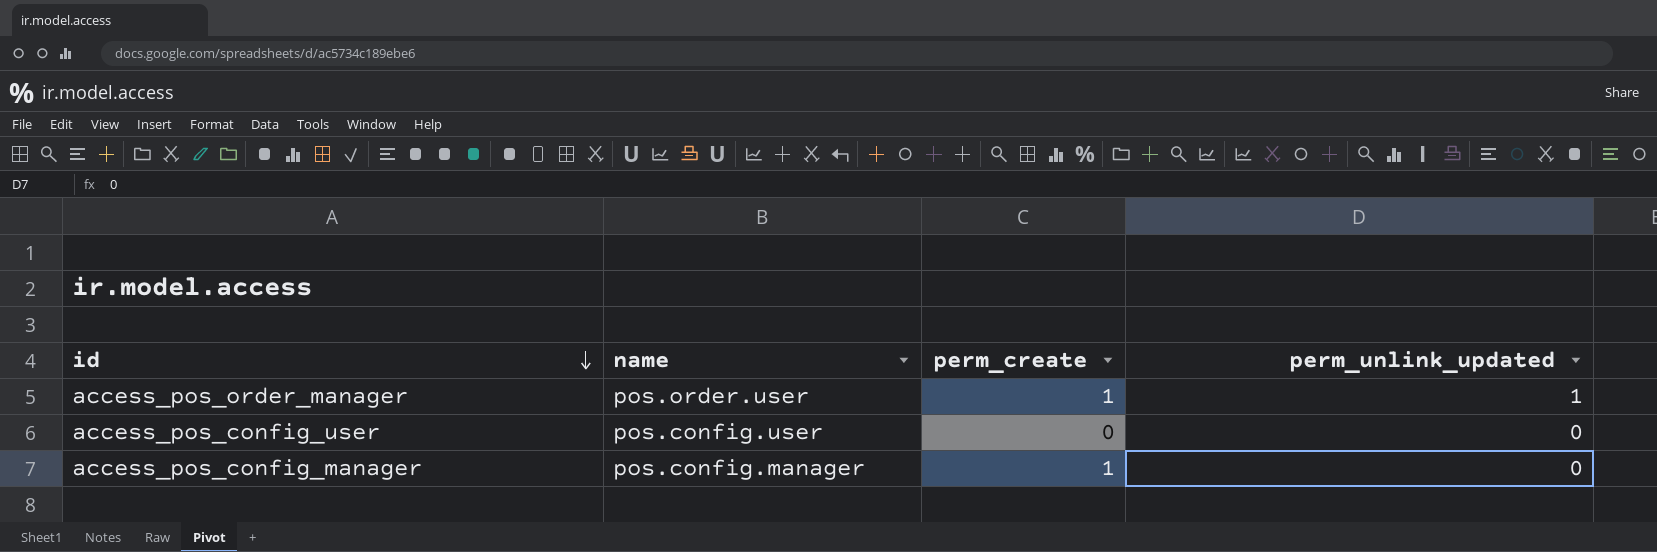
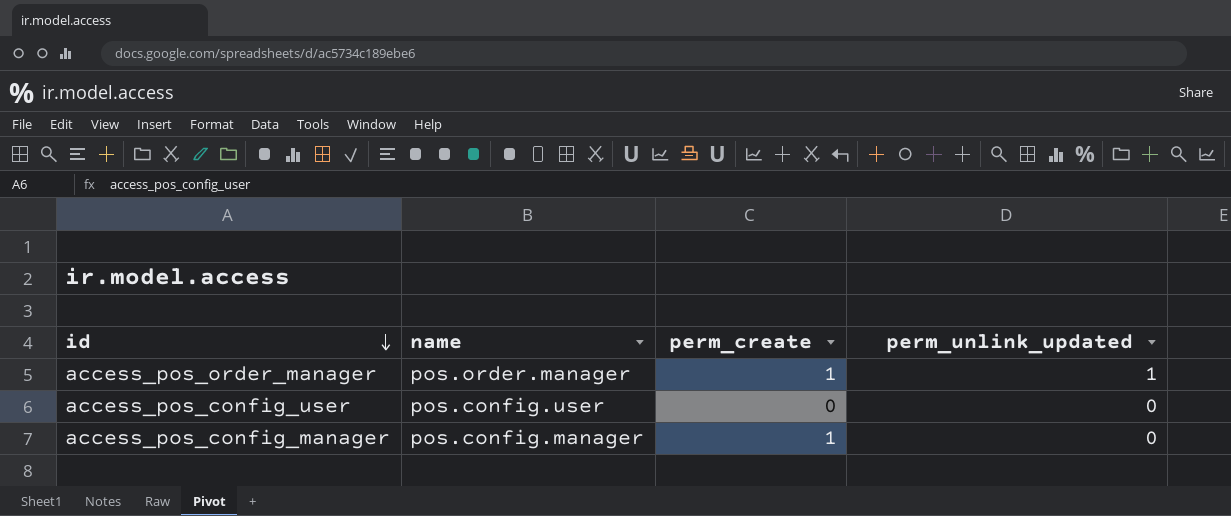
access_pos_order_manager | name: pos.order.user -> pos.order.manager

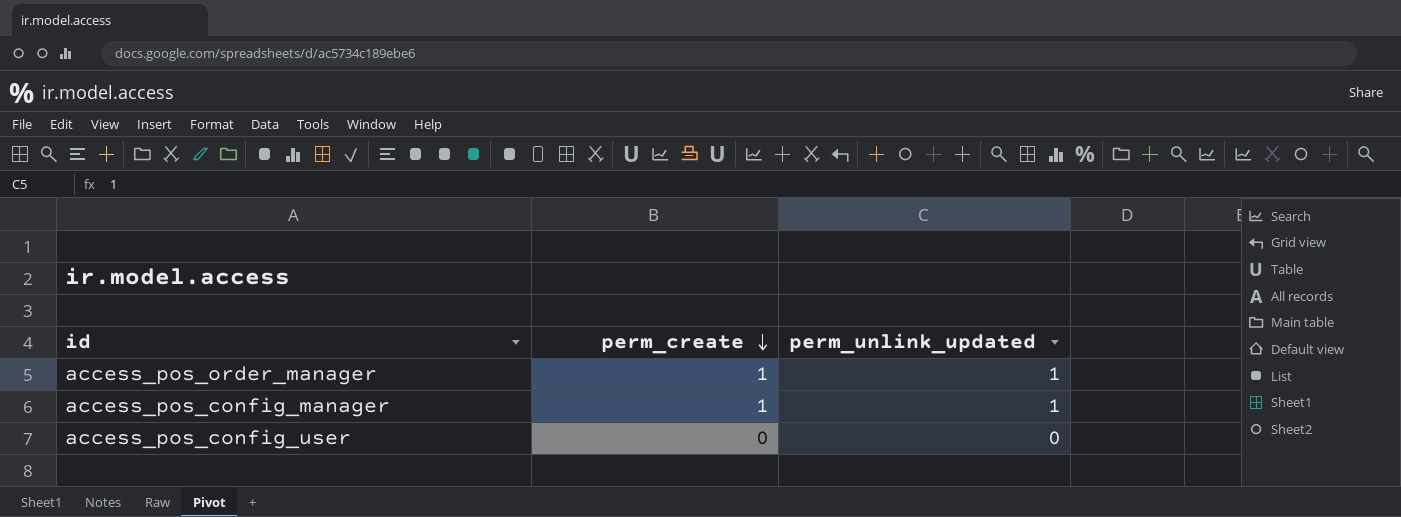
row order: id descending -> perm_create descending
column name | position: 2 -> none
access_pos_config_manager | perm_unlink_updated: 0 -> 1

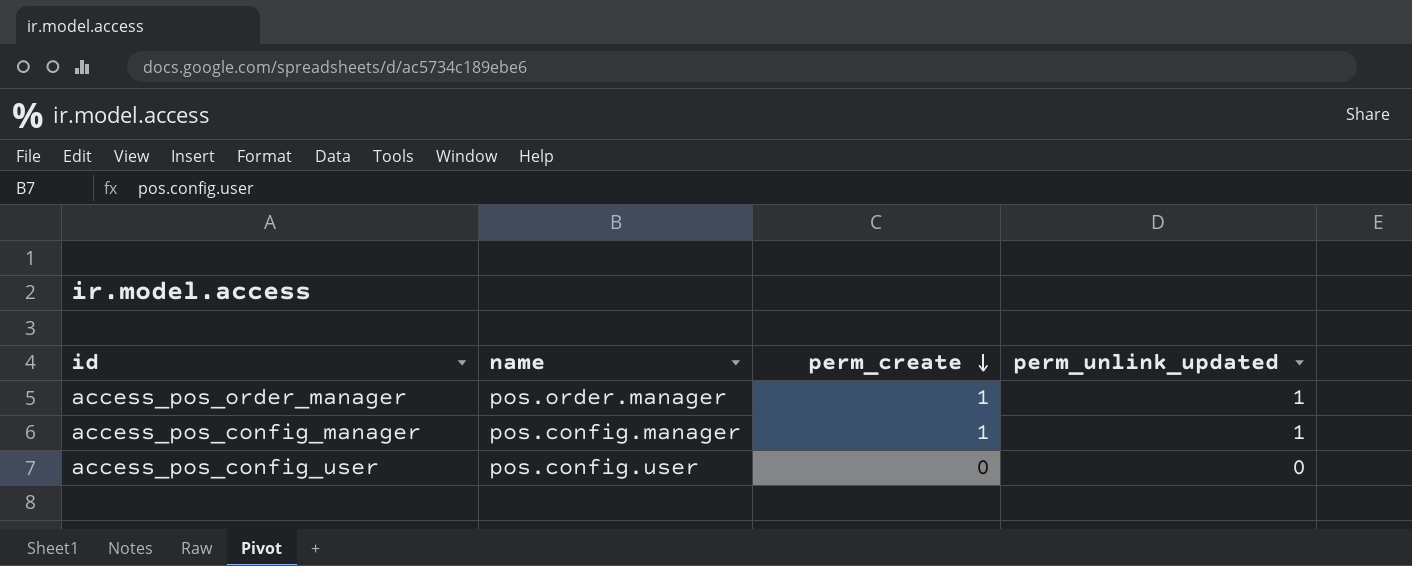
column name | position: none -> 2

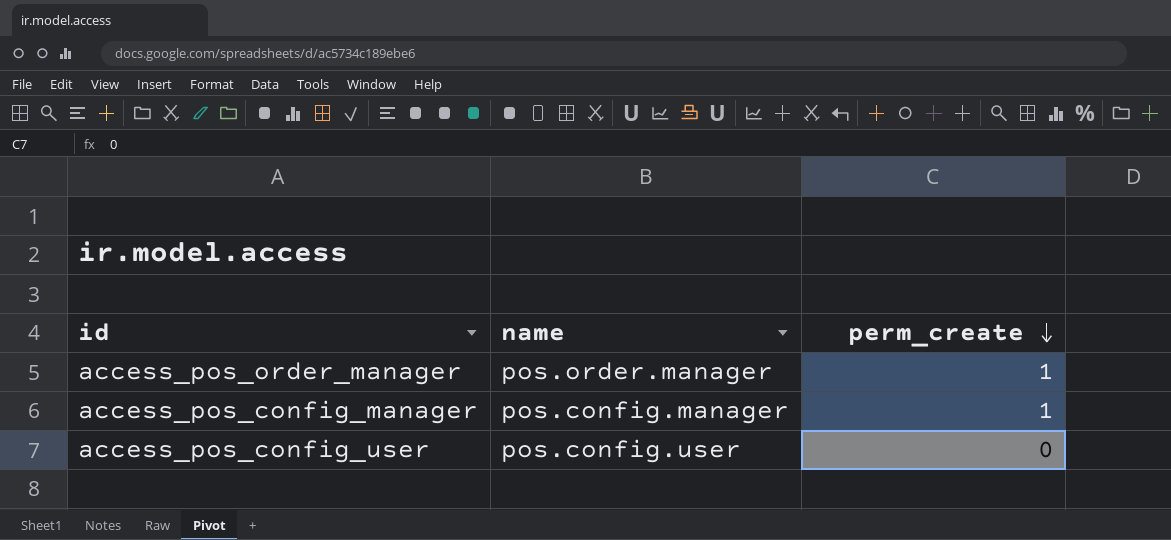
column perm_unlink_updated | position: 4 -> none

